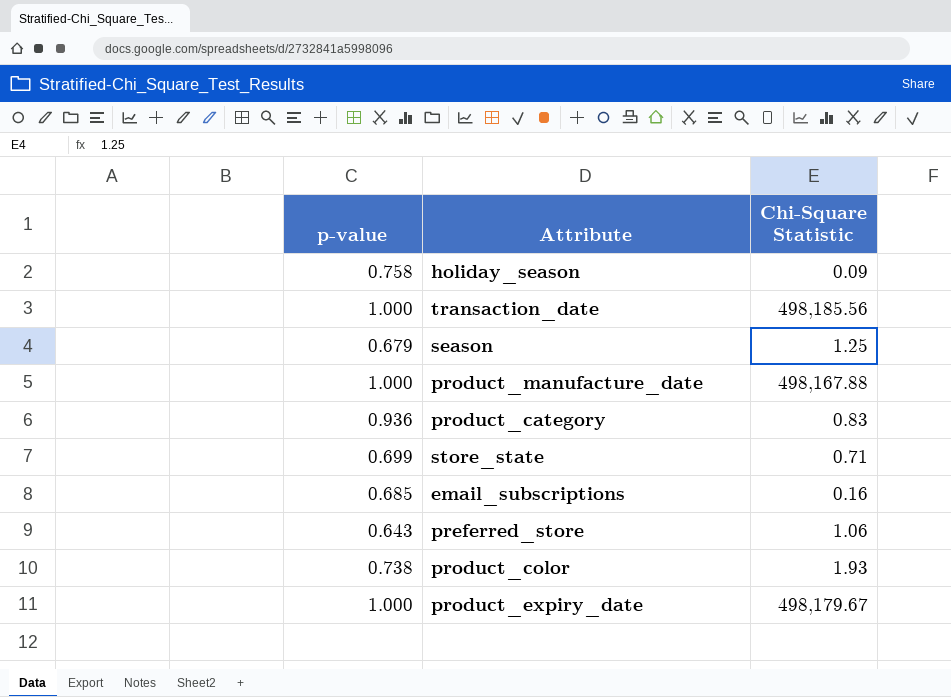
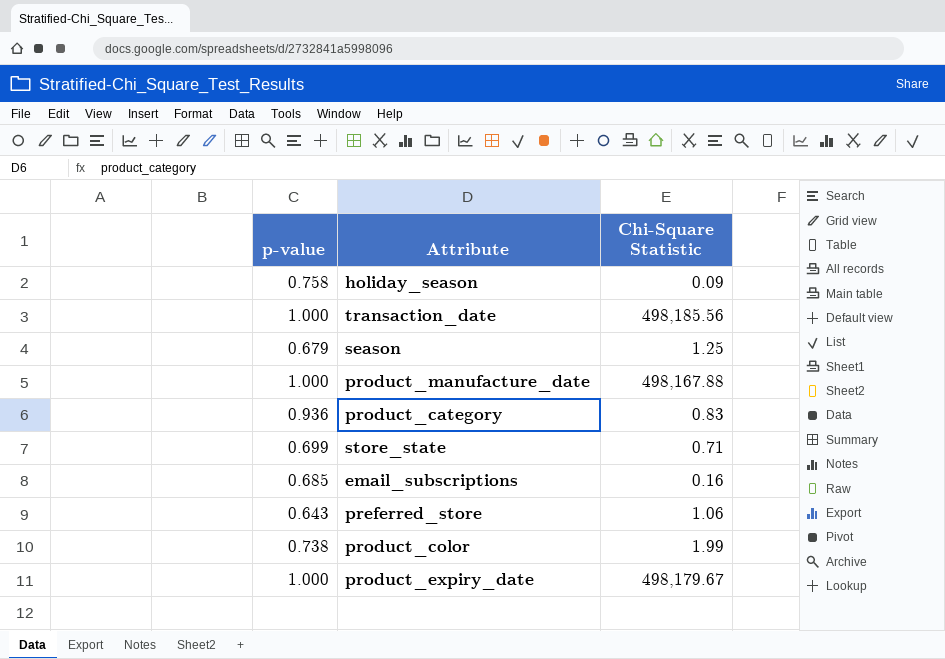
product_color | Chi-Square Statistic: 1.93 -> 1.99

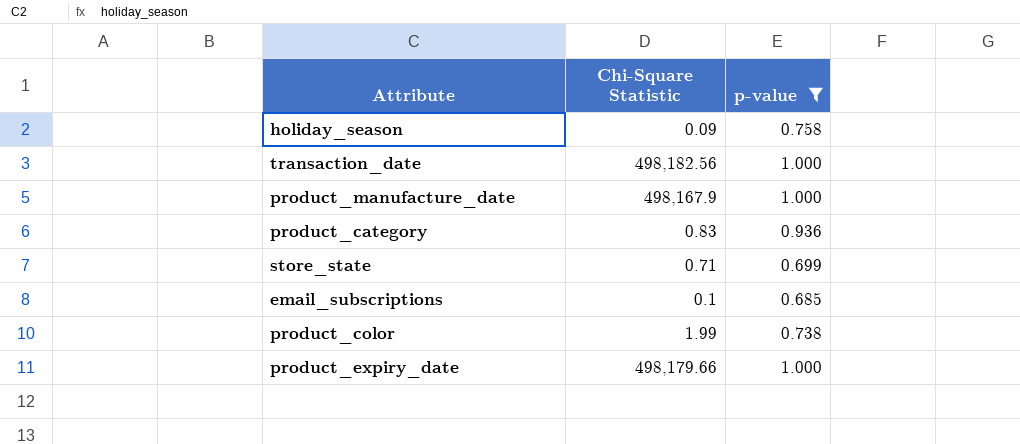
filter: none -> p-value >= 0.685
column p-value | position: 1 -> 3
transaction_date | Chi-Square Statistic: 498,185.56 -> 498,182.56
product_manufacture_date | Chi-Square Statistic: 498,167.88 -> 498,167.9
email_subscriptions | Chi-Square Statistic: 0.16 -> 0.1
product_expiry_date | Chi-Square Statistic: 498,179.67 -> 498,179.66

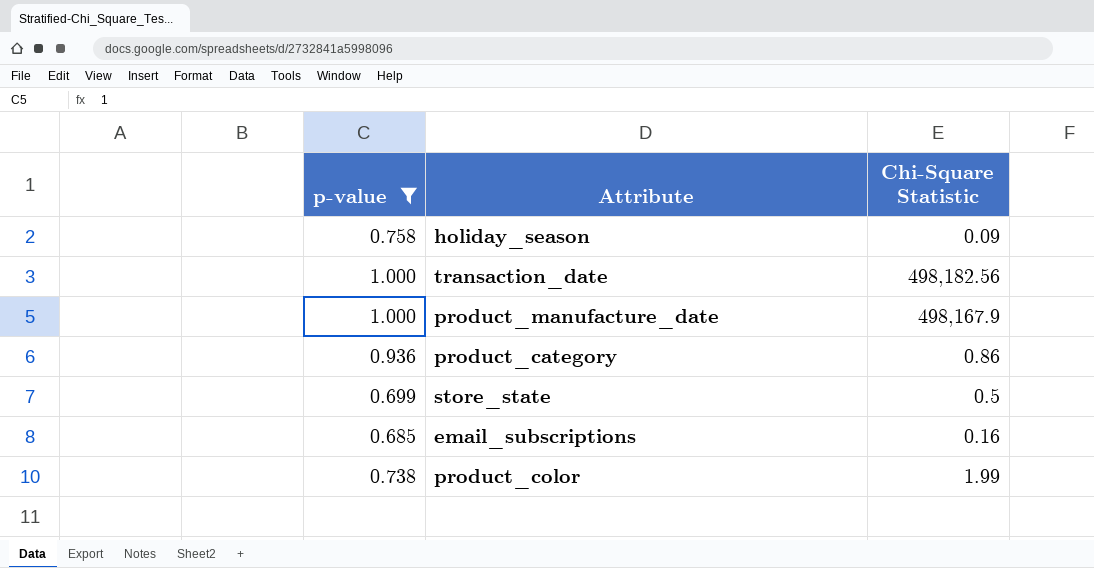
column p-value | position: 3 -> 1
row product_expiry_date: 498,179.66 | 1.000 -> none
product_category | Chi-Square Statistic: 0.83 -> 0.86
store_state | Chi-Square Statistic: 0.71 -> 0.5
email_subscriptions | Chi-Square Statistic: 0.1 -> 0.16

